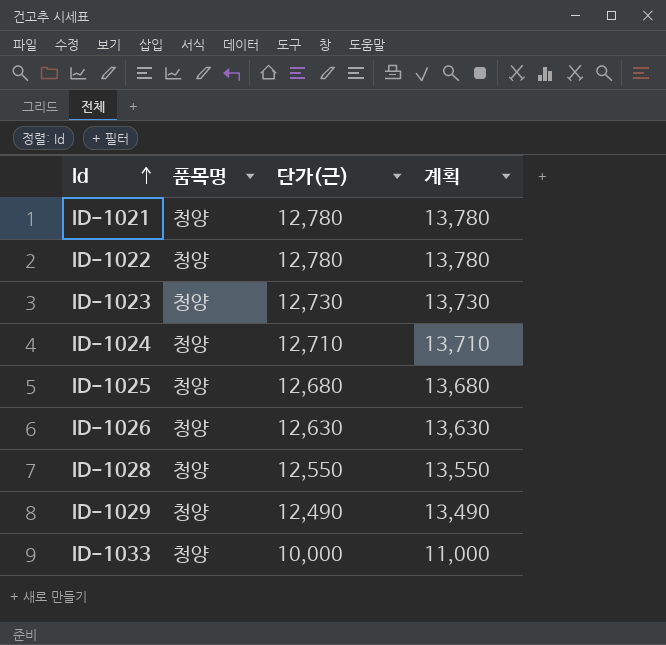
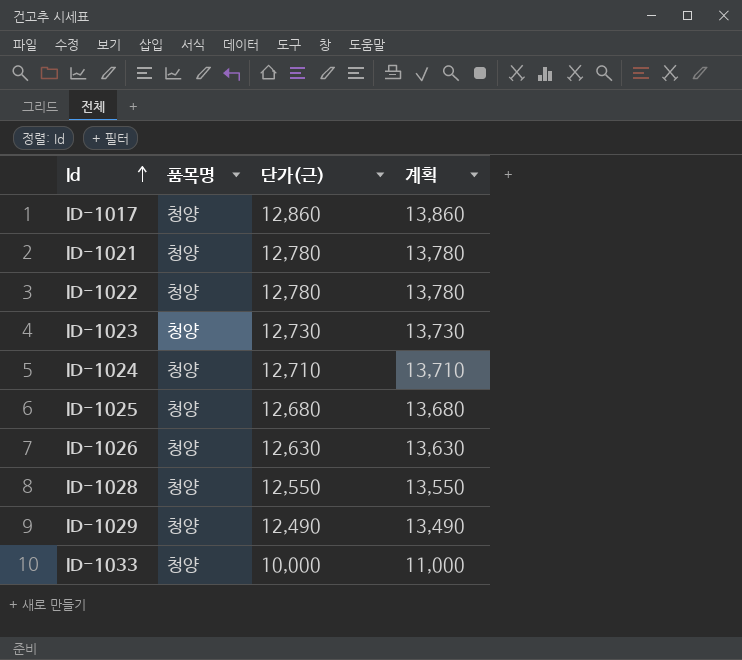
row ID-1017: none -> 청양 | 12,860 | 13,860

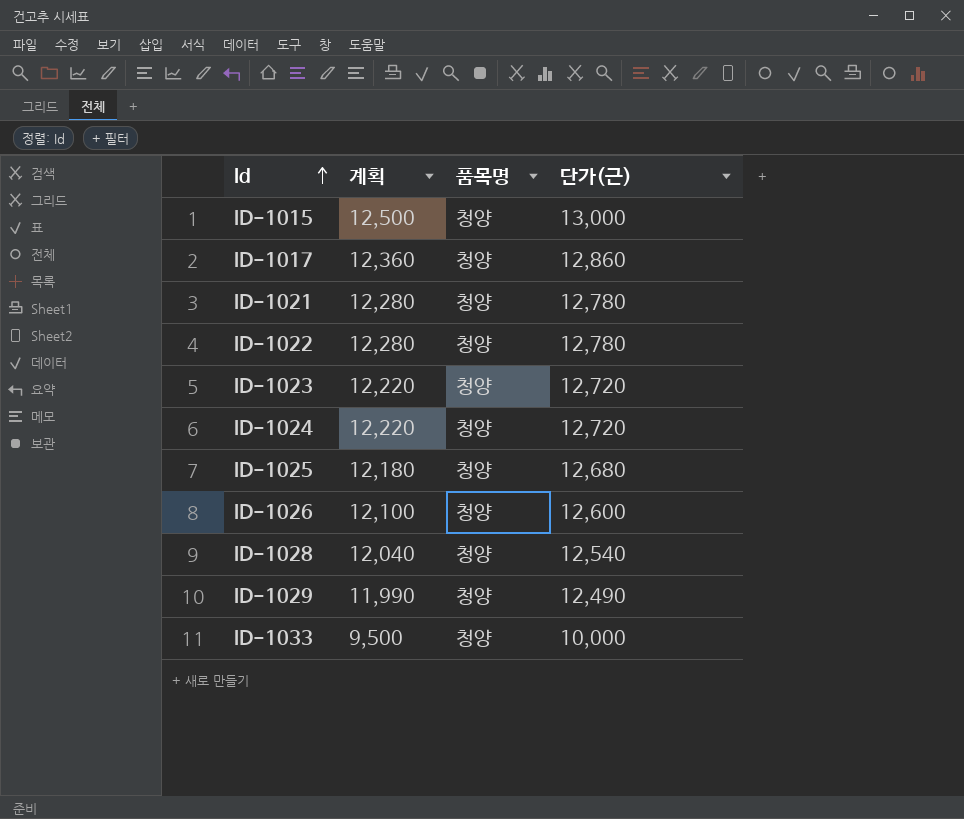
column 계획 | formula: [단가(근)] + 1000 -> [단가(근)] - 500
column 계획 | position: 4 -> 2
row ID-1015: none -> 12,500 | 청양 | 13,000
ID-1023 | 단가(근): 12,730 -> 12,720
ID-1024 | 단가(근): 12,710 -> 12,720
ID-1026 | 단가(근): 12,630 -> 12,600
ID-1028 | 단가(근): 12,550 -> 12,540

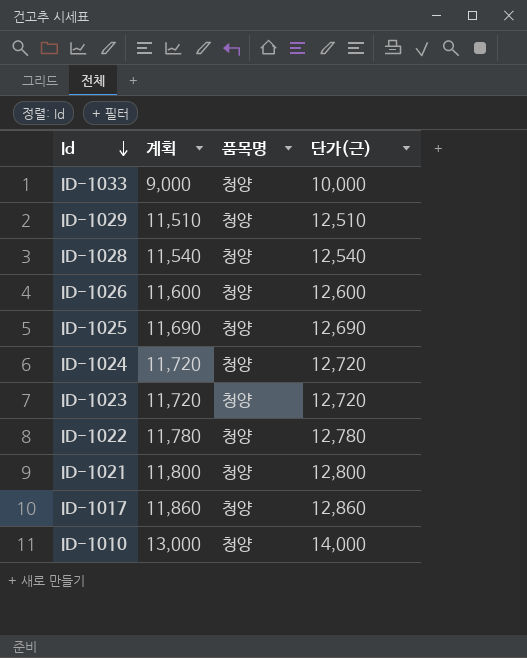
row order: Id ascending -> Id descending
column 계획 | formula: [단가(근)] - 500 -> [단가(근)] - 1000
row ID-1015: 12,500 | 청양 | 13,000 -> none
ID-1029 | 단가(근): 12,490 -> 12,510
ID-1025 | 단가(근): 12,680 -> 12,690
ID-1021 | 단가(근): 12,780 -> 12,800
row ID-1010: none -> 13,000 | 청양 | 14,000

